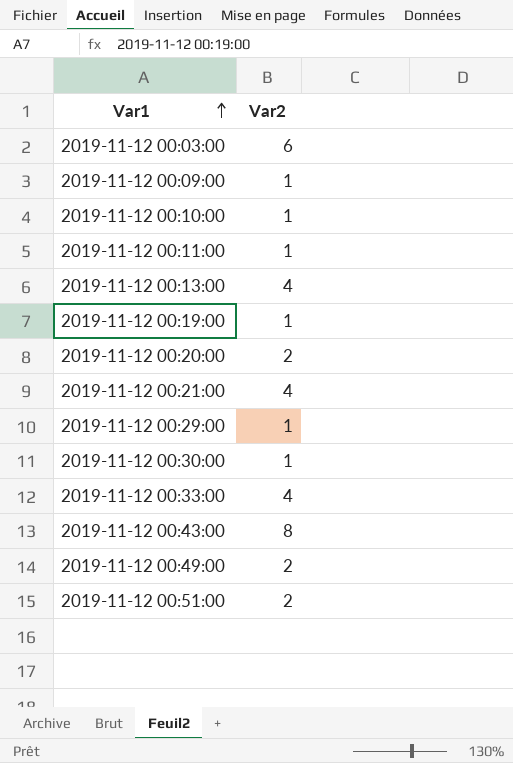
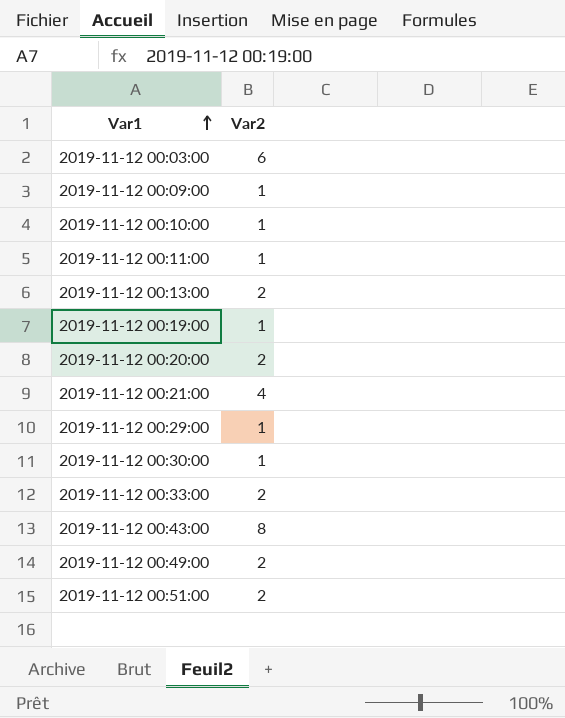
2019-11-12 00:13:00 | Var2: 4 -> 2
2019-11-12 00:33:00 | Var2: 4 -> 2

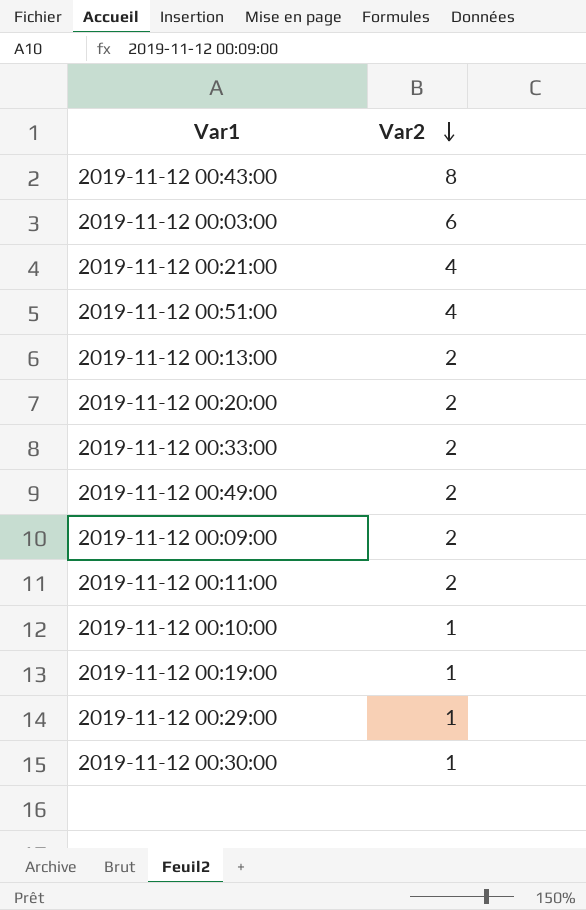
row order: Var1 ascending -> Var2 descending
2019-11-12 00:51:00 | Var2: 2 -> 4
2019-11-12 00:09:00 | Var2: 1 -> 2
2019-11-12 00:11:00 | Var2: 1 -> 2

